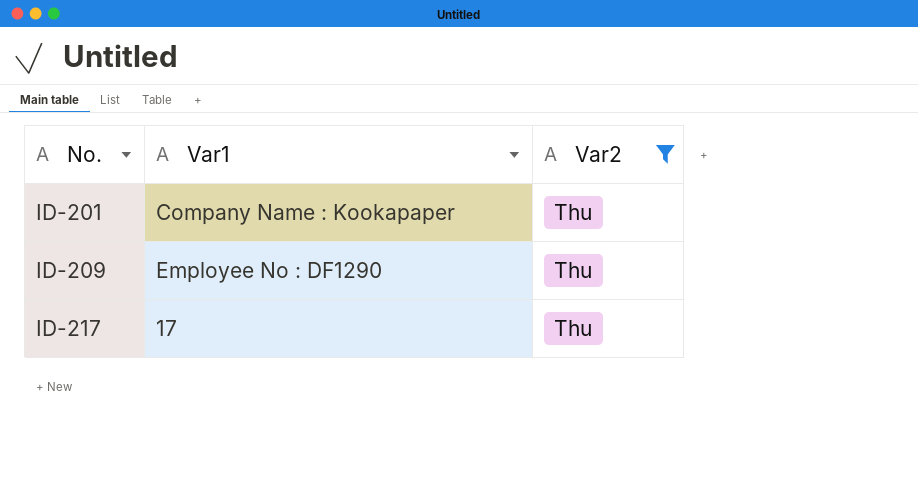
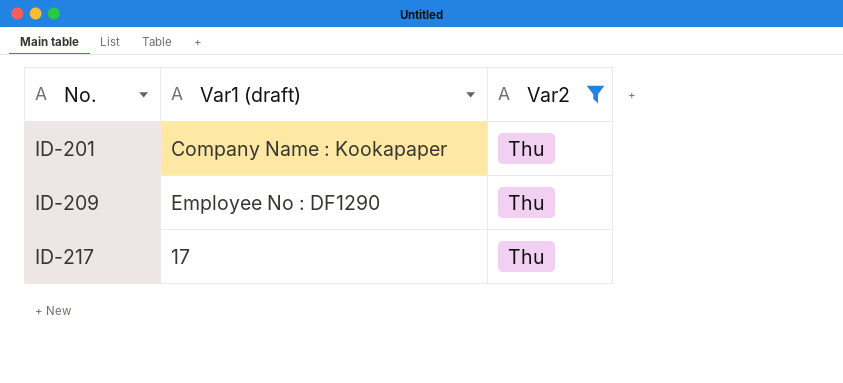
column name: Var1 -> Var1 (draft)

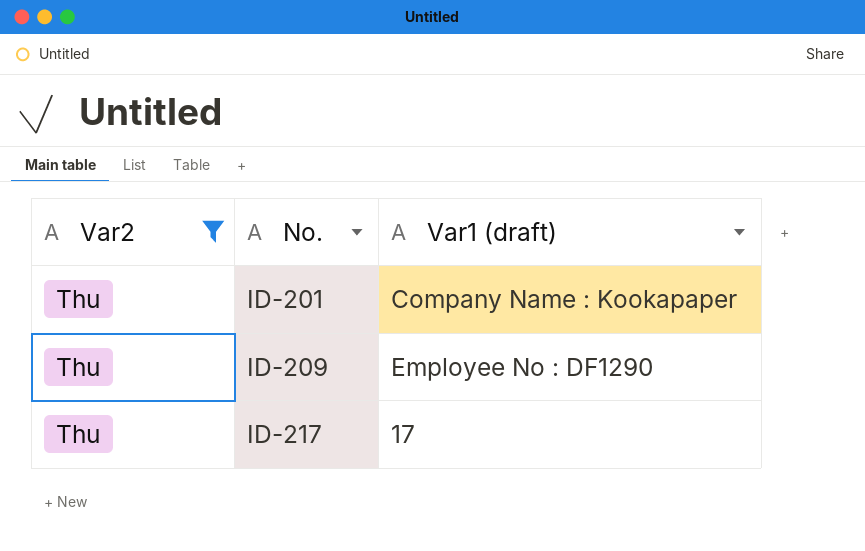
column Var2 | position: 3 -> 1

